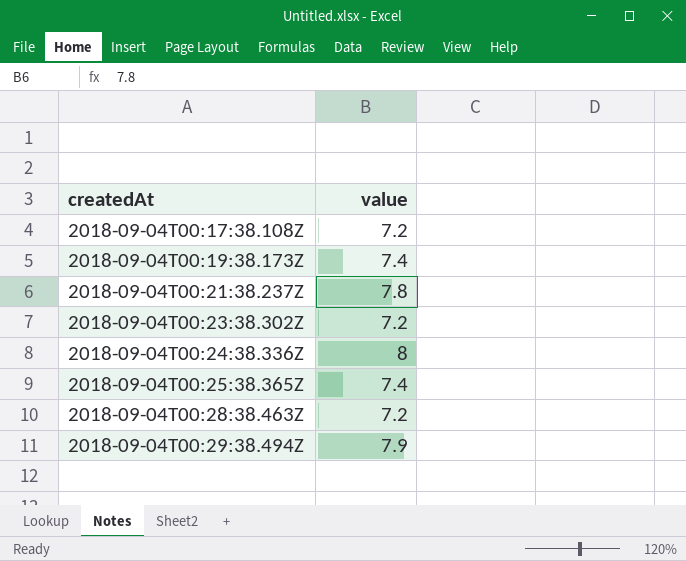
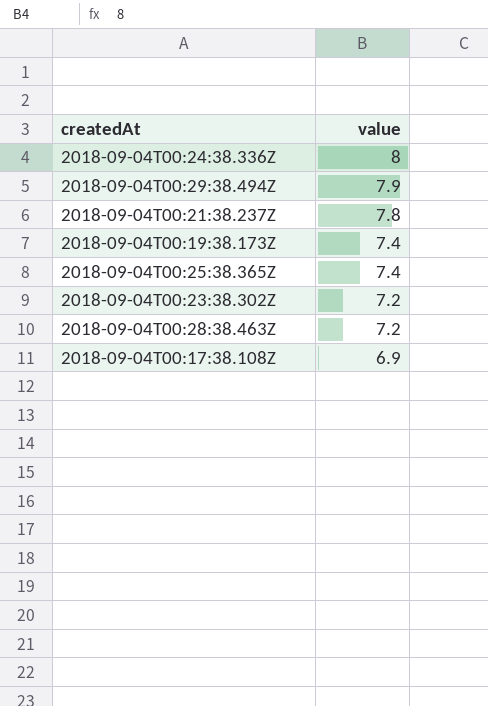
row order: createdAt ascending -> value descending
2018-09-04T00:17:38.108Z | value: 7.2 -> 6.9

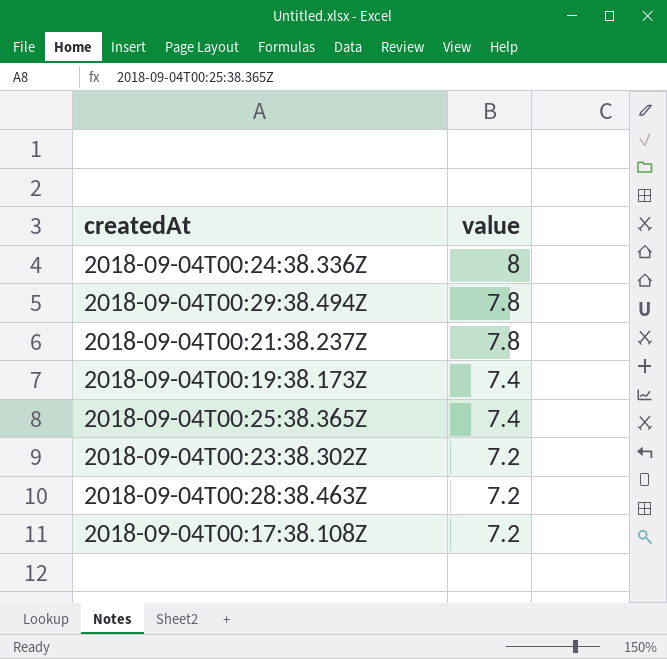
2018-09-04T00:29:38.494Z | value: 7.9 -> 7.8
2018-09-04T00:17:38.108Z | value: 6.9 -> 7.2

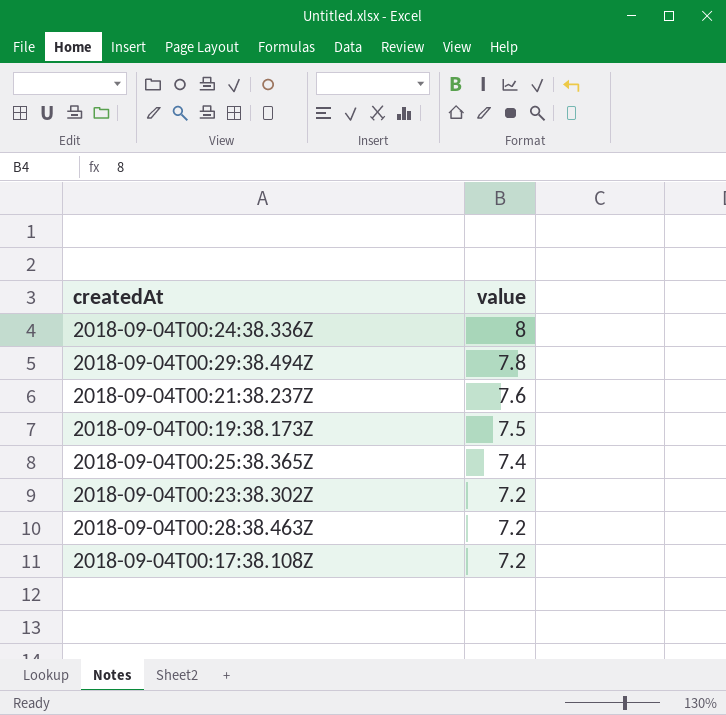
2018-09-04T00:21:38.237Z | value: 7.8 -> 7.6
2018-09-04T00:19:38.173Z | value: 7.4 -> 7.5

